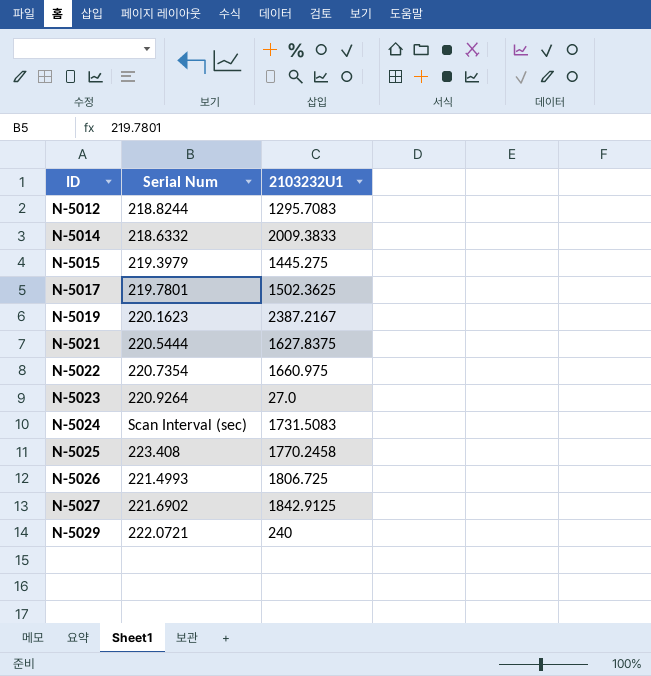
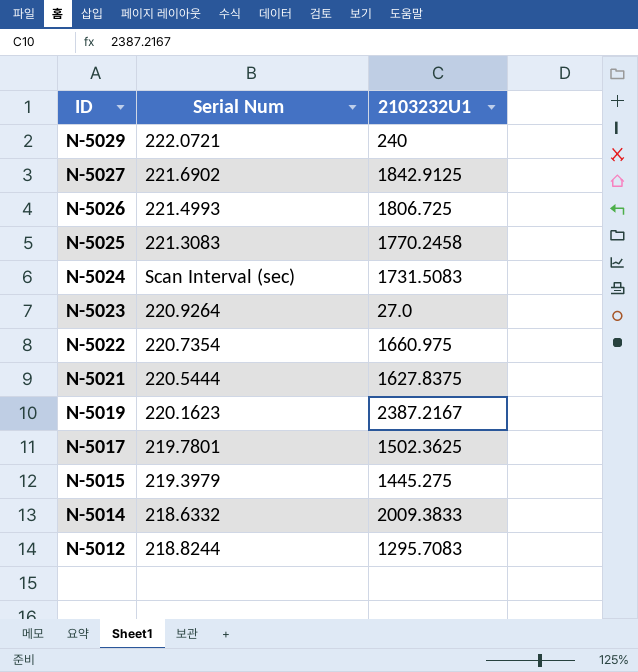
row order: ID ascending -> ID descending
N-5025 | Serial Num: 223.408 -> 221.3083

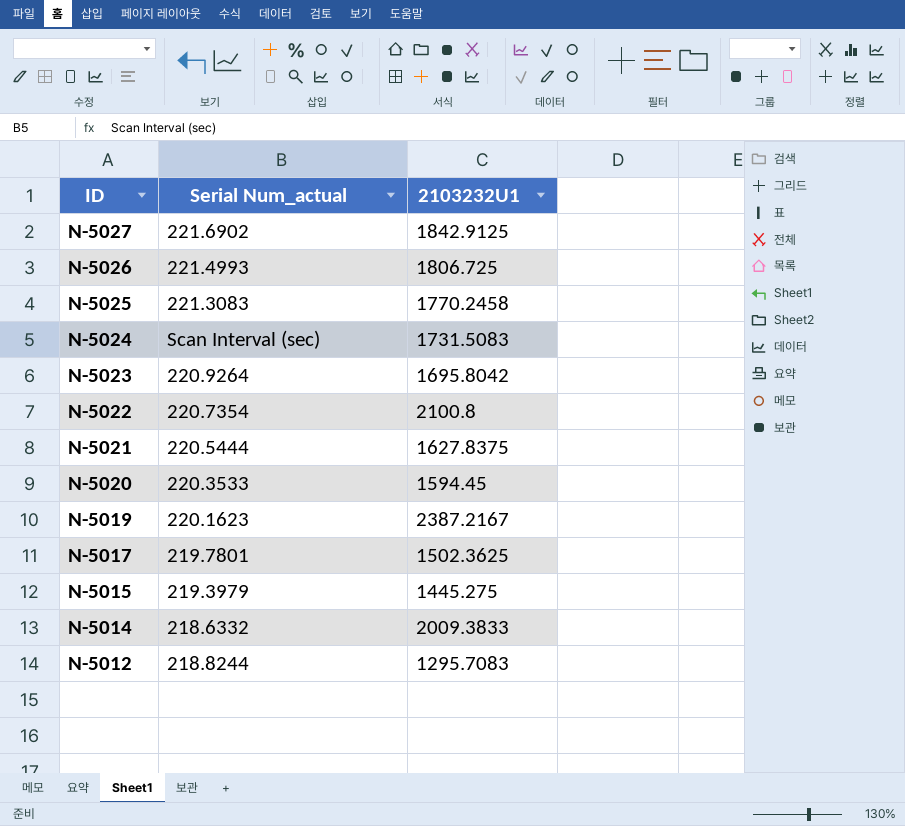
column name: Serial Num -> Serial Num_actual
row N-5029: 222.0721 | 240 -> none
N-5023 | 2103232U1: 27.0 -> 1695.8042
N-5022 | 2103232U1: 1660.975 -> 2100.8
row N-5020: none -> 220.3533 | 1594.45

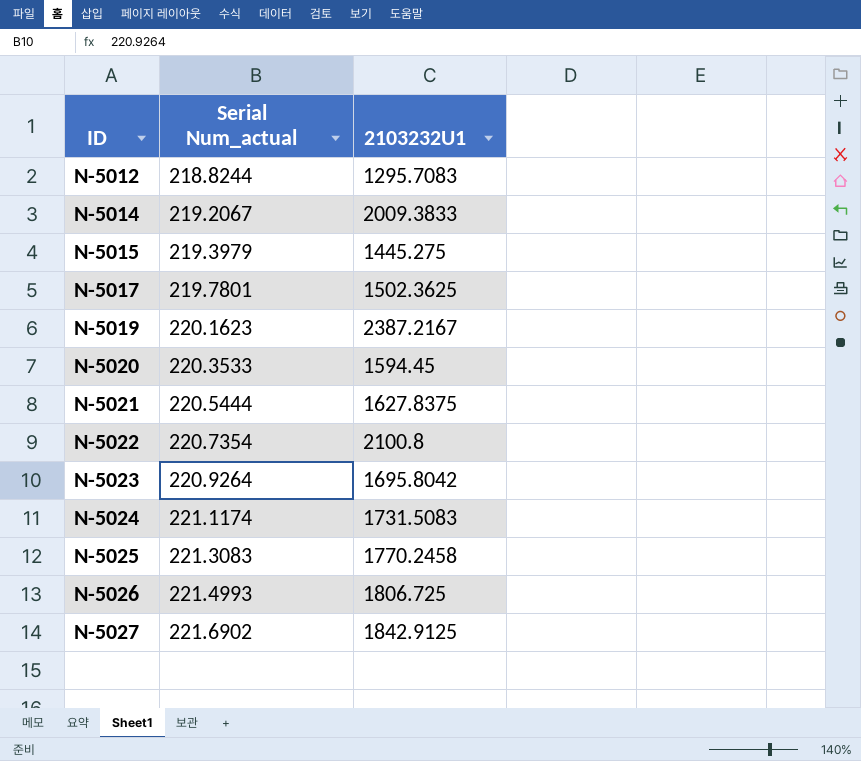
row order: ID descending -> ID ascending
N-5014 | Serial Num_actual: 218.6332 -> 219.2067
N-5024 | Serial Num_actual: Scan Interval (sec) -> 221.1174

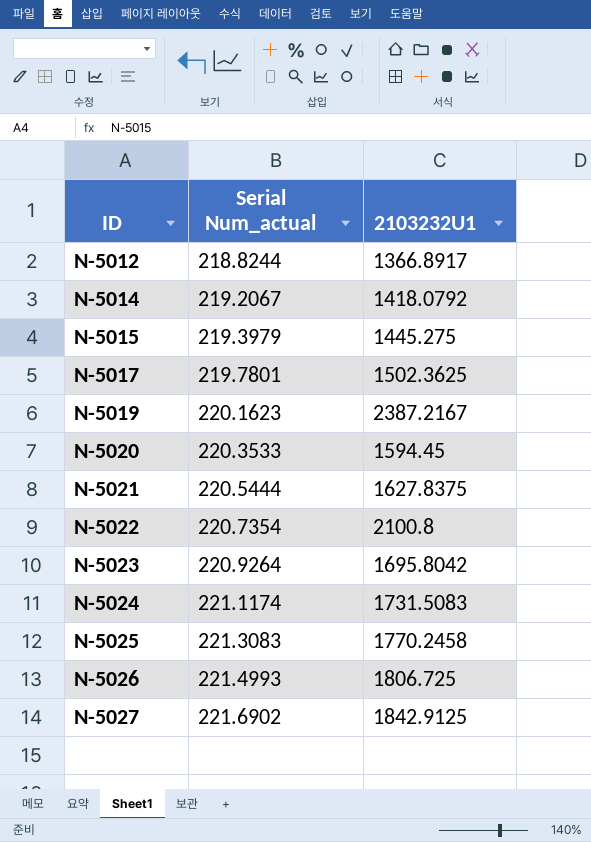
N-5012 | 2103232U1: 1295.7083 -> 1366.8917
N-5014 | 2103232U1: 2009.3833 -> 1418.0792

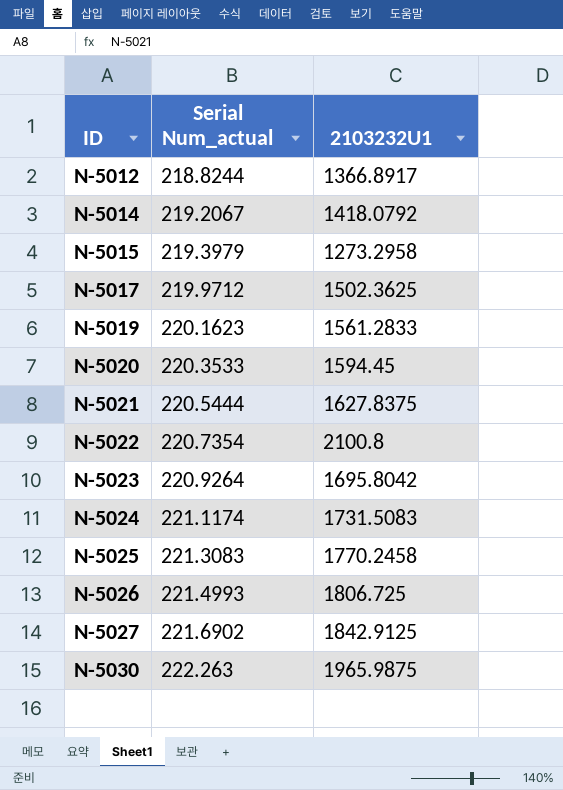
N-5015 | 2103232U1: 1445.275 -> 1273.2958
N-5017 | Serial Num_actual: 219.7801 -> 219.9712
N-5019 | 2103232U1: 2387.2167 -> 1561.2833
row N-5030: none -> 222.263 | 1965.9875

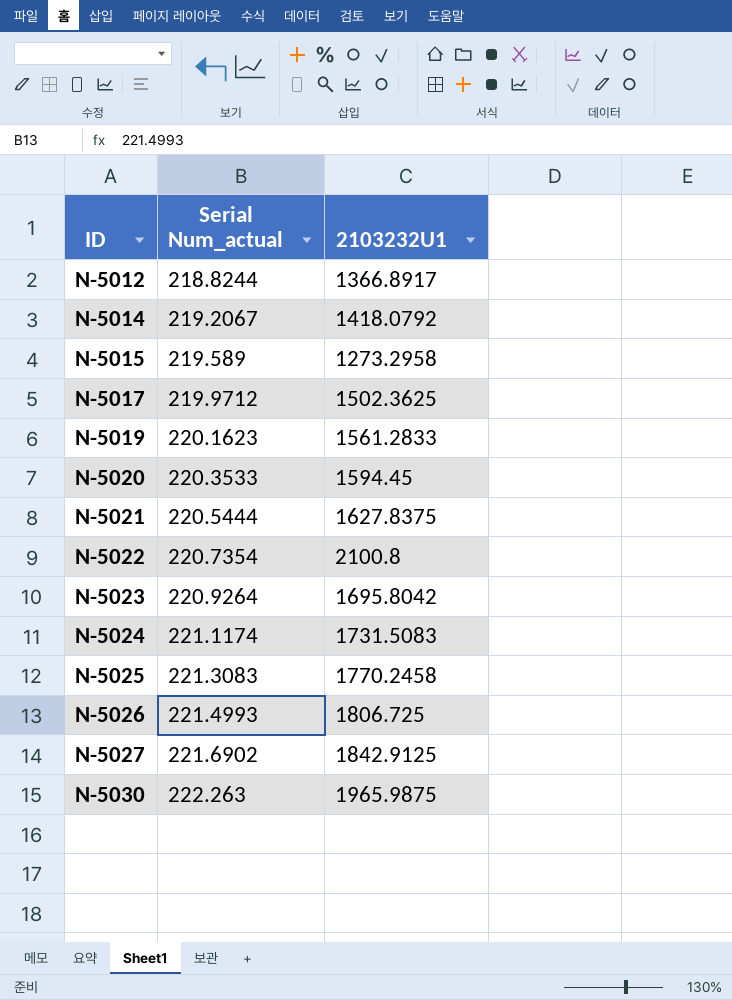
N-5015 | Serial Num_actual: 219.3979 -> 219.589

